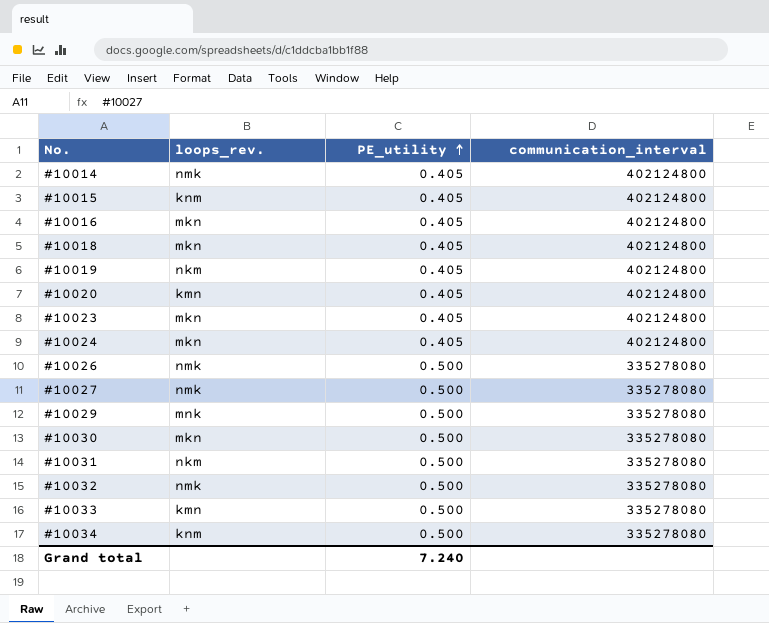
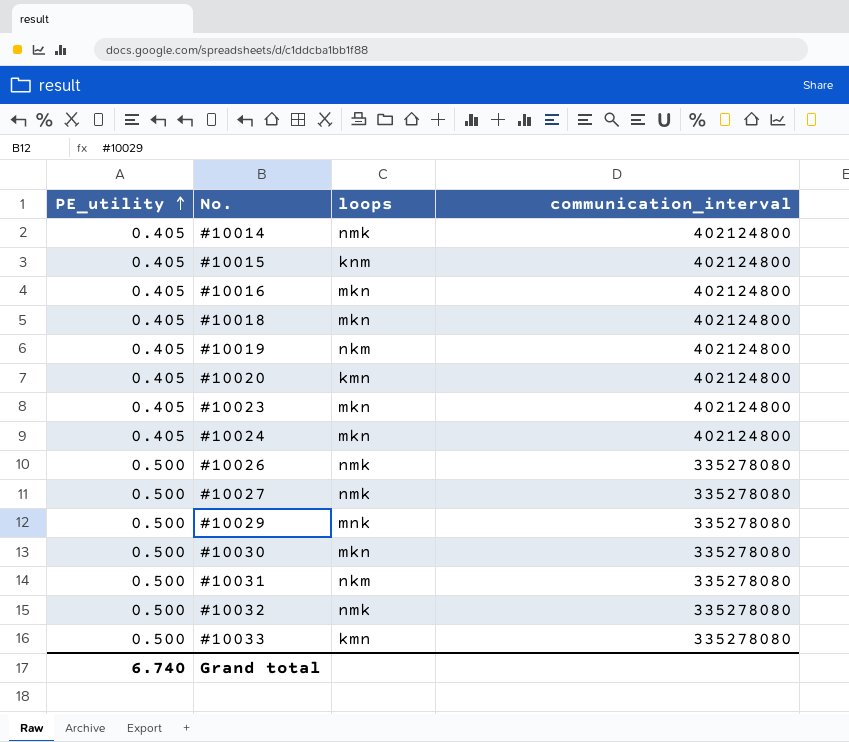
column PE_utility | position: 3 -> 1
column name: loops_rev. -> loops
row #10034: knm | 0.500 | 335278080 -> none
Grand total | PE_utility: 7.240 -> 6.740

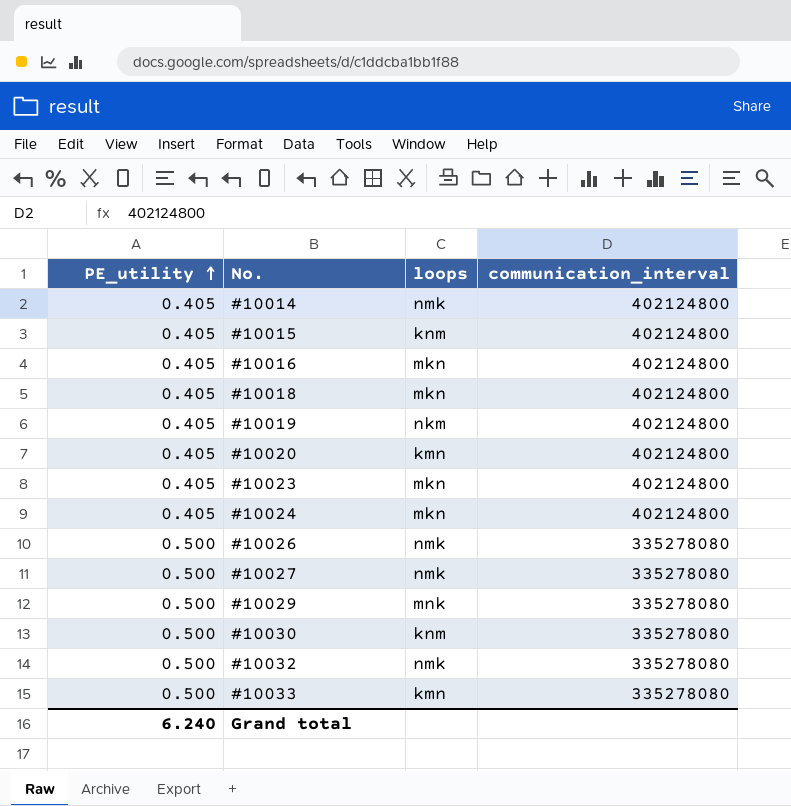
row #10031: 0.500 | nkm | 335278080 -> none
#10030 | loops: mkn -> knm
Grand total | PE_utility: 6.740 -> 6.240

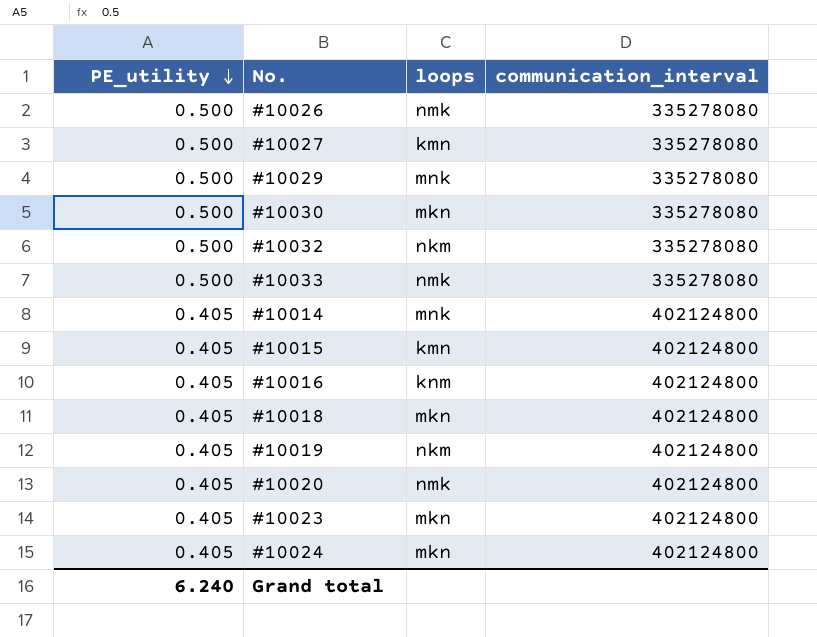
row order: PE_utility ascending -> PE_utility descending
#10027 | loops: nmk -> kmn
#10030 | loops: knm -> mkn
#10032 | loops: nmk -> nkm
#10033 | loops: kmn -> nmk
#10014 | loops: nmk -> mnk
#10015 | loops: knm -> kmn
#10016 | loops: mkn -> knm
#10020 | loops: kmn -> nmk

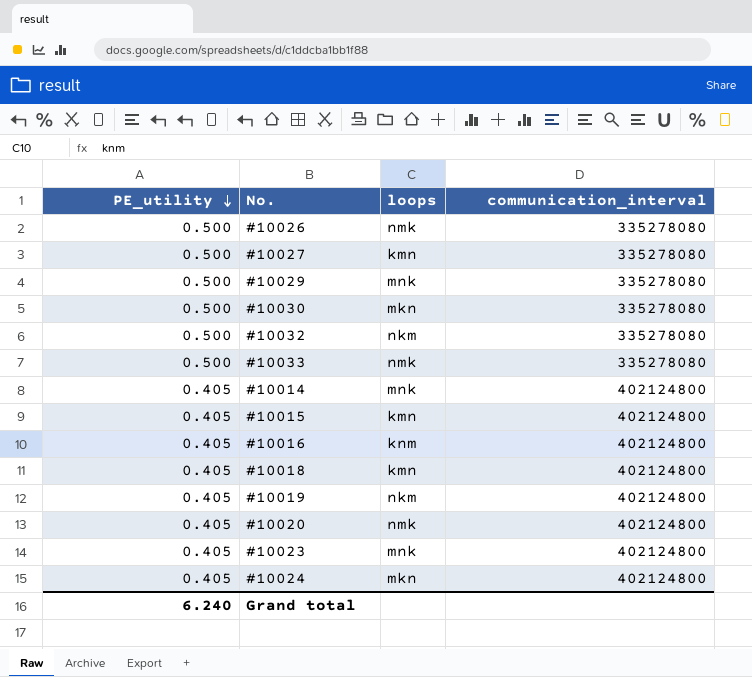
#10018 | loops: mkn -> kmn
#10023 | loops: mkn -> mnk

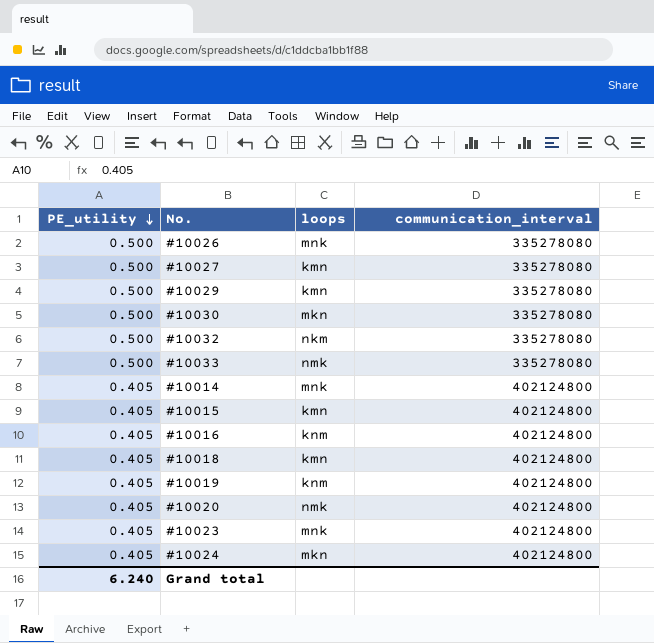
#10026 | loops: nmk -> mnk
#10029 | loops: mnk -> kmn
#10019 | loops: nkm -> knm

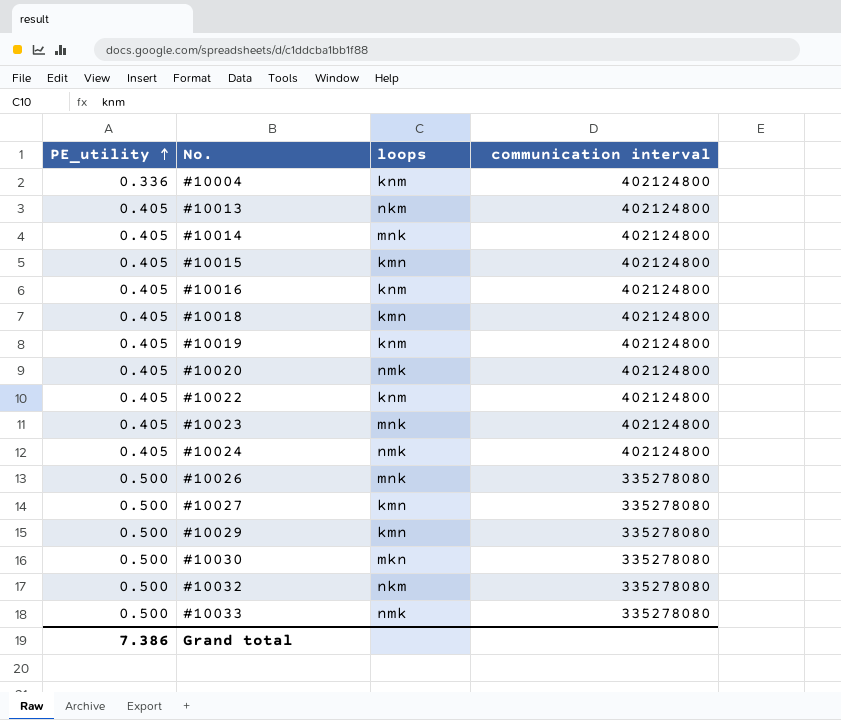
row order: PE_utility descending -> PE_utility ascending
column name: communication_interval -> communication interval
row #10004: none -> 0.336 | knm | 402124800
row #10013: none -> 0.405 | nkm | 402124800
row #10022: none -> 0.405 | knm | 402124800
#10024 | loops: mkn -> nmk
Grand total | PE_utility: 6.240 -> 7.386

